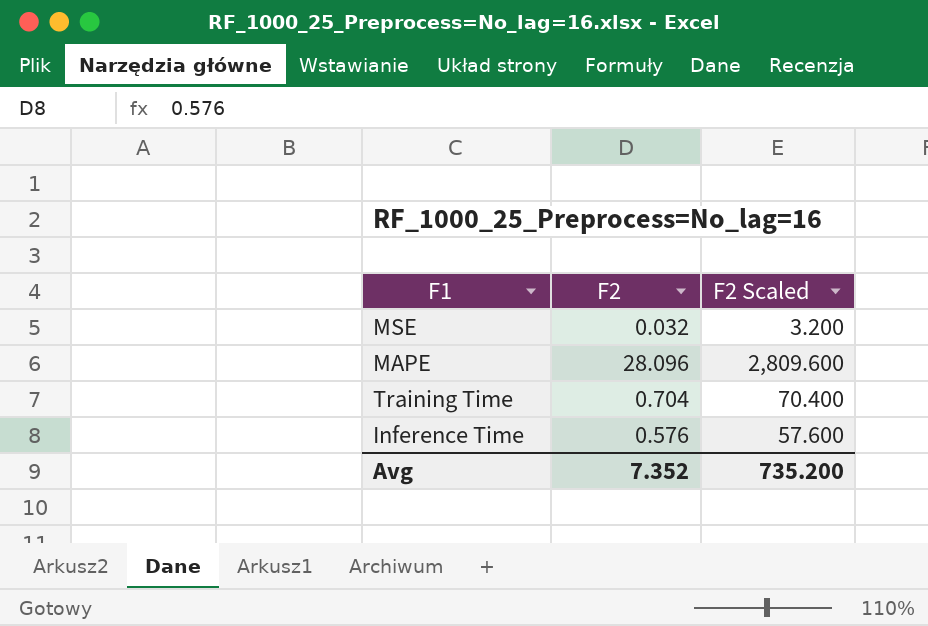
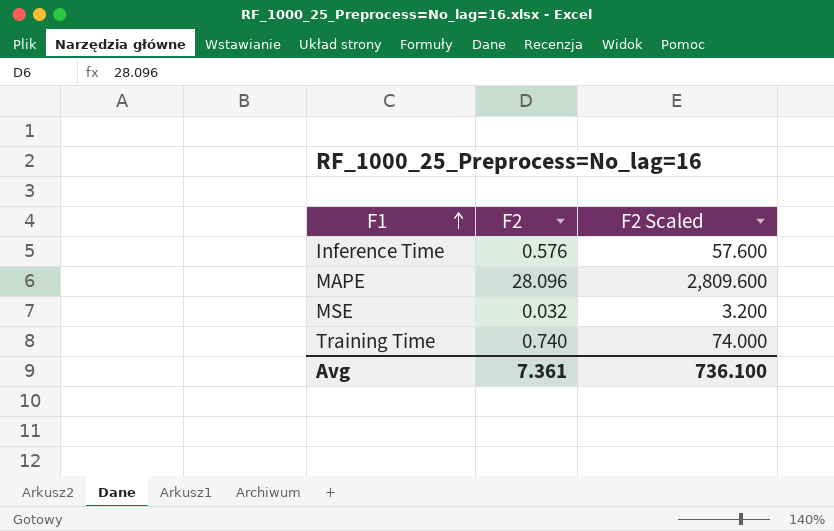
row order: none -> F1 ascending
Training Time | F2: 0.704 -> 0.740
Training Time | F2 Scaled: 70.400 -> 74.000
Avg | F2: 7.352 -> 7.361
Avg | F2 Scaled: 735.200 -> 736.100

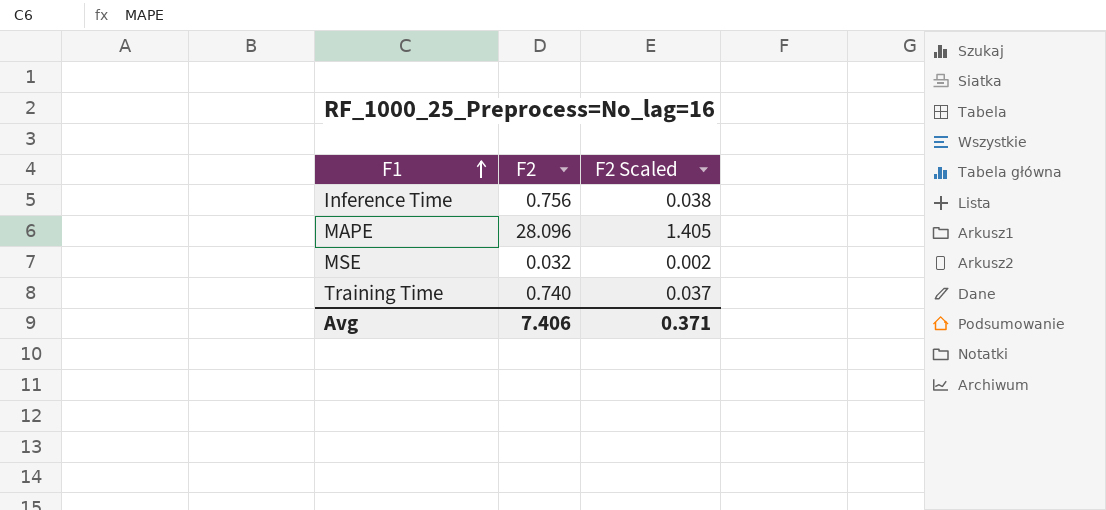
column F2 Scaled | formula: [F2] * 100 -> [F2] * 0.05
Inference Time | F2: 0.576 -> 0.756
Avg | F2: 7.361 -> 7.406
Avg | F2 Scaled: 736.100 -> 0.371

